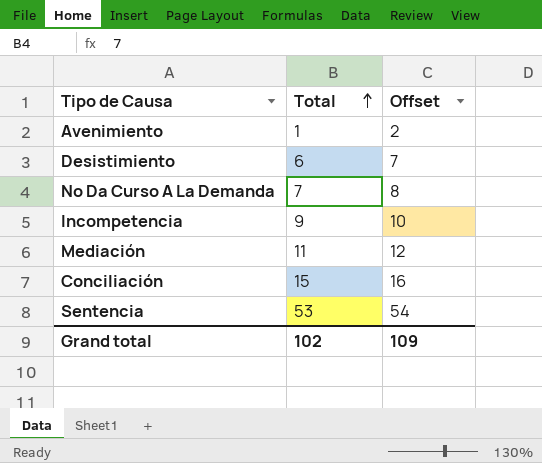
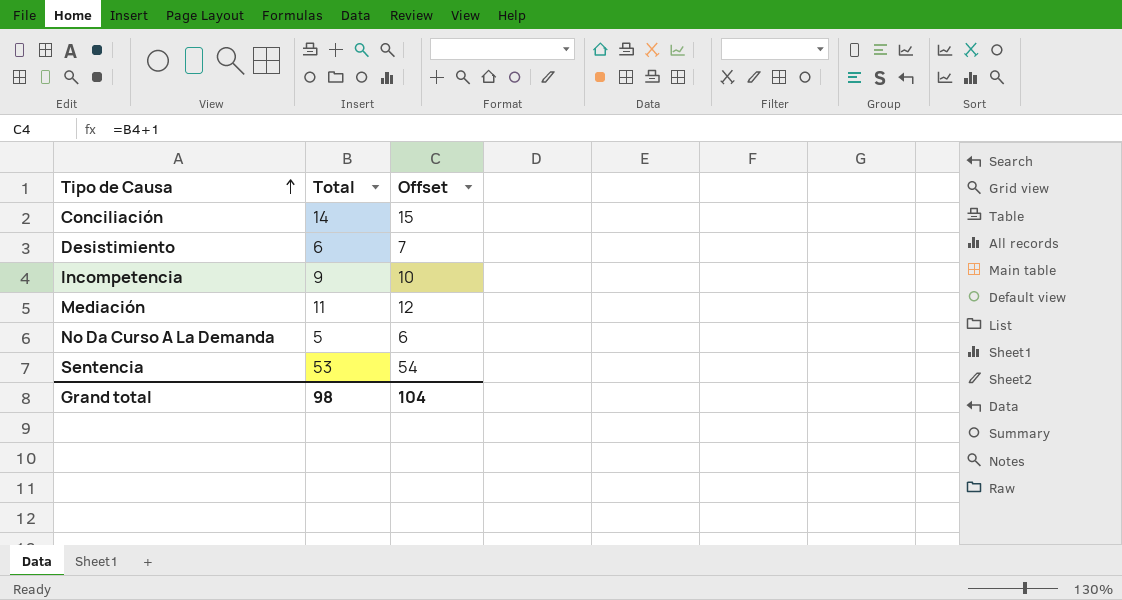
row order: Total ascending -> Tipo de Causa ascending
row Avenimiento: 1 | 2 -> none
Conciliación | Total: 15 -> 14
Conciliación | Offset: 16 -> 15
No Da Curso A La Demanda | Total: 7 -> 5
No Da Curso A La Demanda | Offset: 8 -> 6
Grand total | Total: 102 -> 98
Grand total | Offset: 109 -> 104

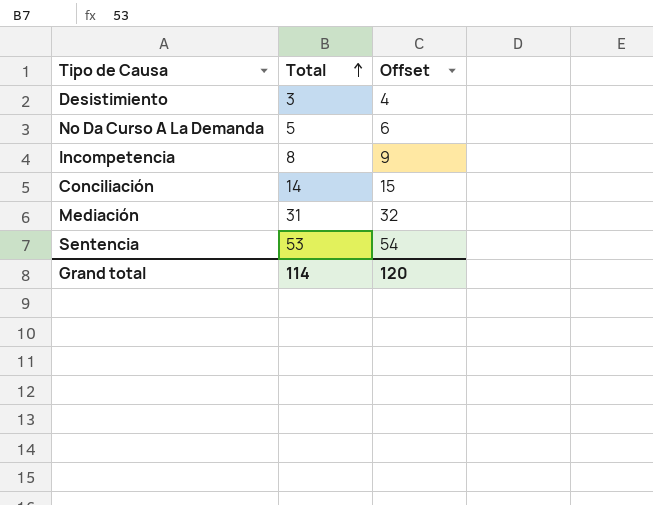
row order: Tipo de Causa ascending -> Total ascending
Desistimiento | Total: 6 -> 3
Desistimiento | Offset: 7 -> 4
Incompetencia | Total: 9 -> 8
Incompetencia | Offset: 10 -> 9
Mediación | Total: 11 -> 31
Mediación | Offset: 12 -> 32
Grand total | Total: 98 -> 114
Grand total | Offset: 104 -> 120

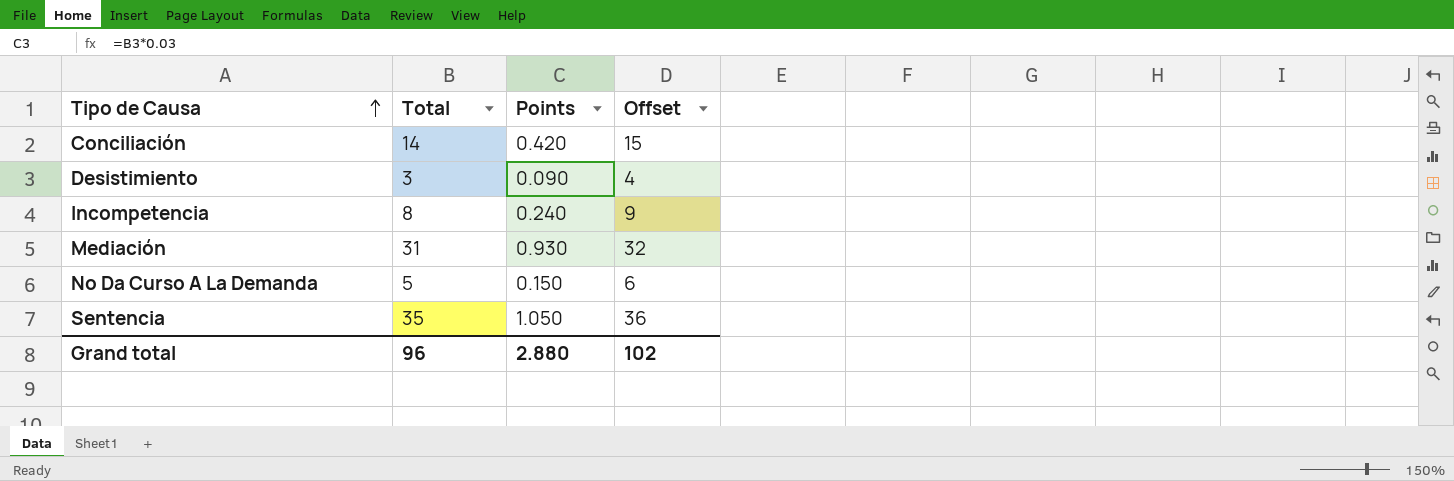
row order: Total ascending -> Tipo de Causa ascending
column Points | formula: none -> [Total] * 0.03
Sentencia | Total: 53 -> 35
Sentencia | Offset: 54 -> 36
Grand total | Total: 114 -> 96
Grand total | Offset: 120 -> 102

